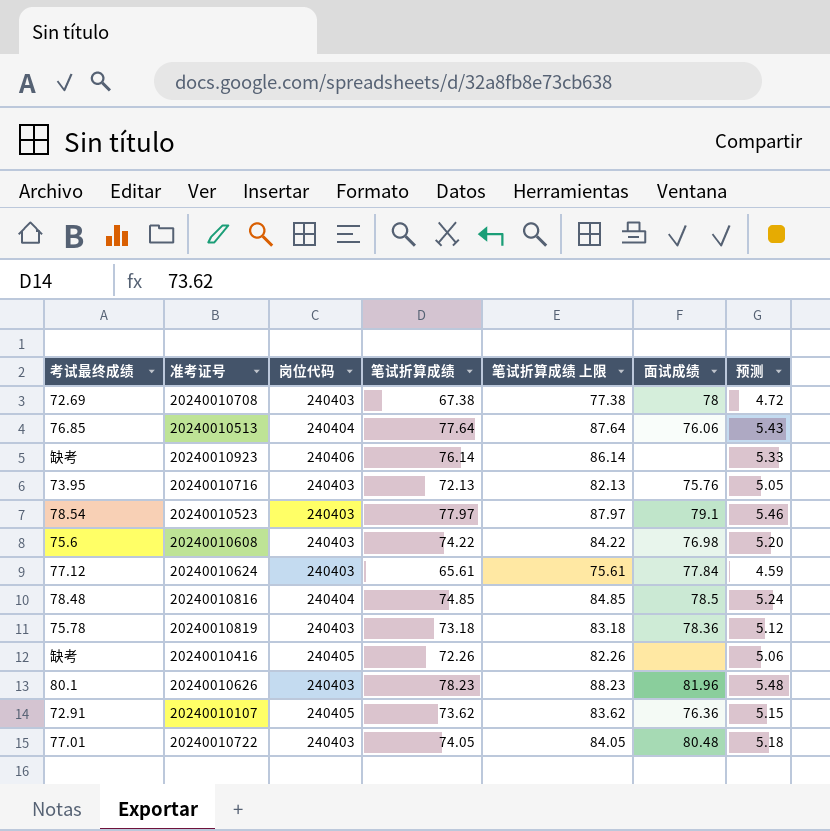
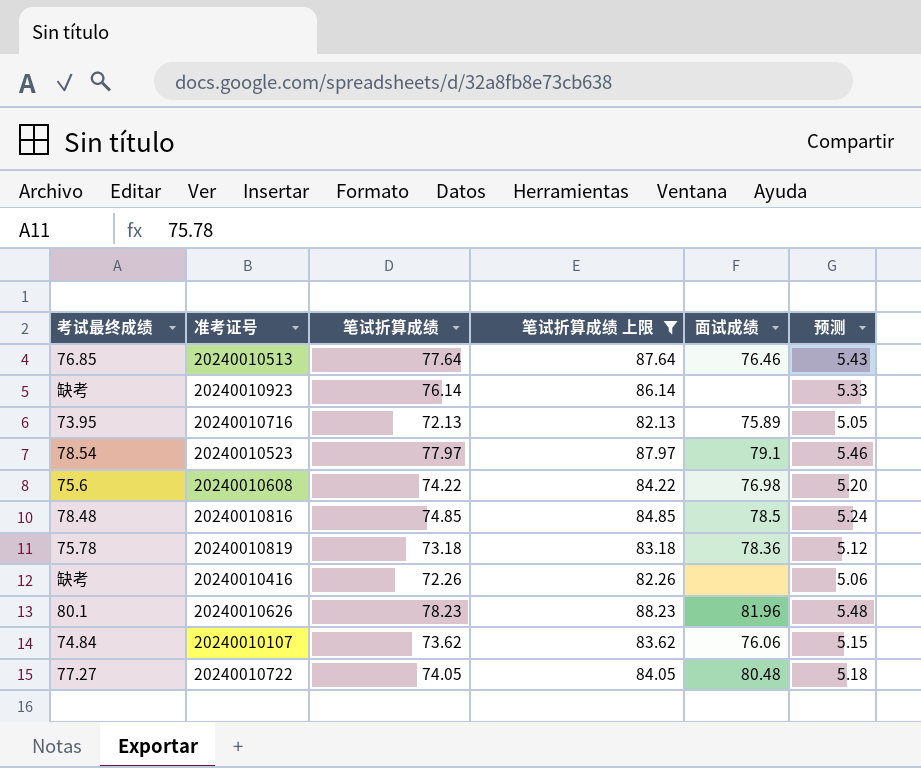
filter: none -> 笔试折算成绩 上限 >= 82.13
column 岗位代码 | position: 3 -> none
20240010513 | 面试成绩: 76.06 -> 76.46
20240010716 | 面试成绩: 75.76 -> 75.89
20240010107 | 考试最终成绩: 72.91 -> 74.84
20240010107 | 面试成绩: 76.36 -> 76.06
20240010722 | 考试最终成绩: 77.01 -> 77.27

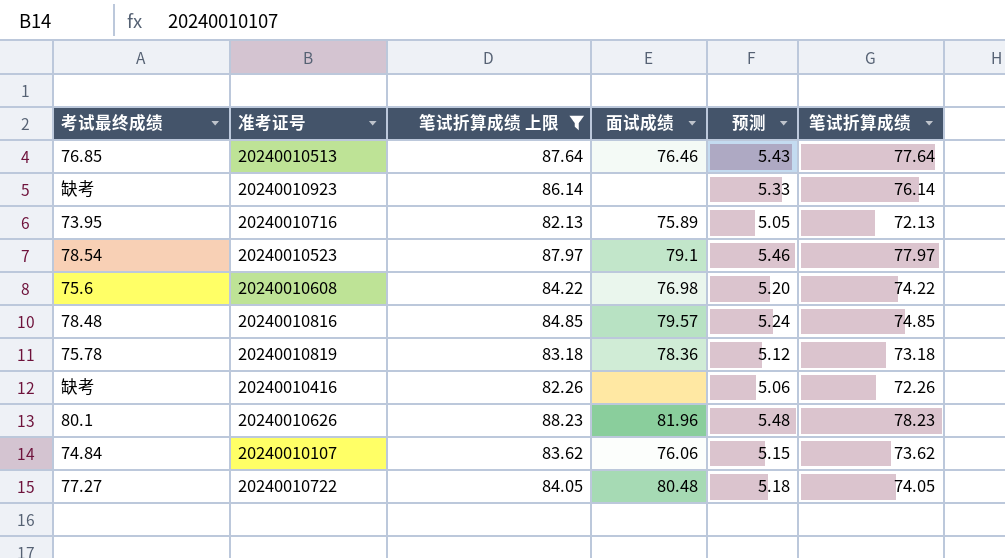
column 笔试折算成绩 | position: 3 -> 6
20240010816 | 面试成绩: 78.5 -> 79.57

